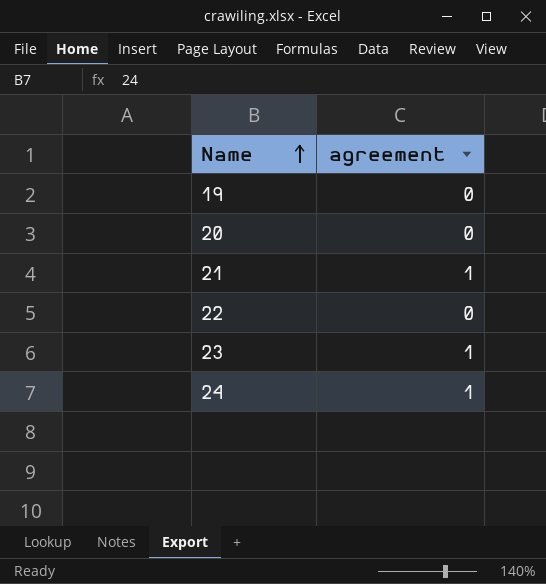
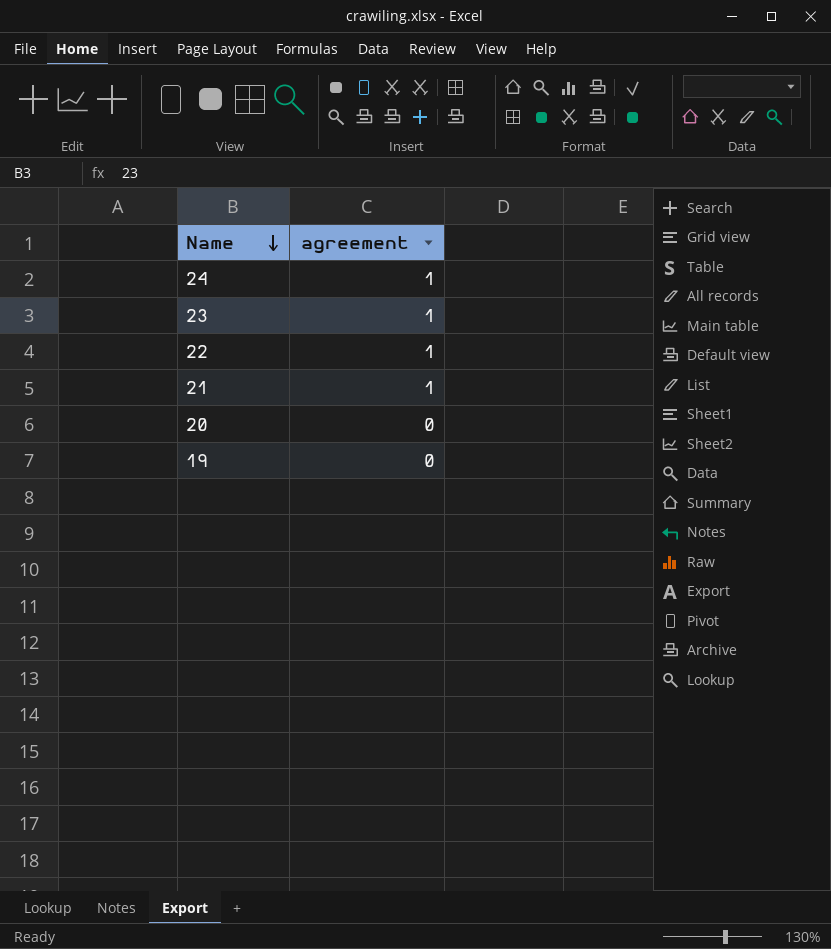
row order: Name ascending -> Name descending
22 | agreement: 0 -> 1

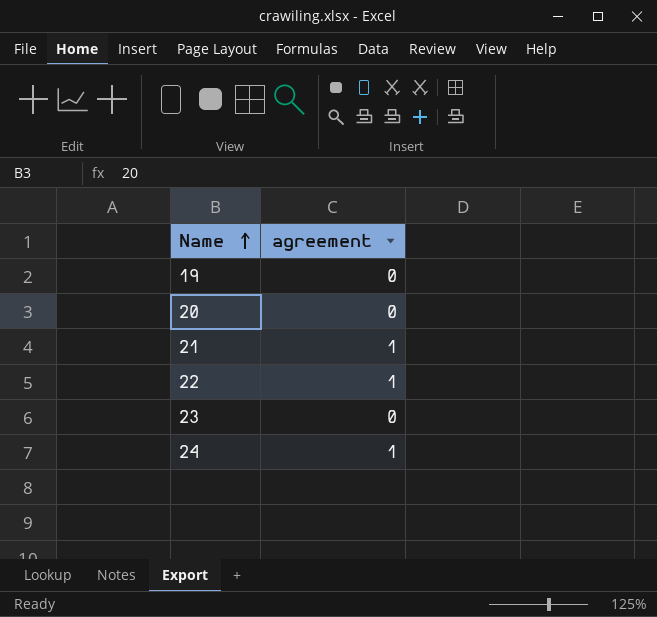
row order: Name descending -> Name ascending
23 | agreement: 1 -> 0

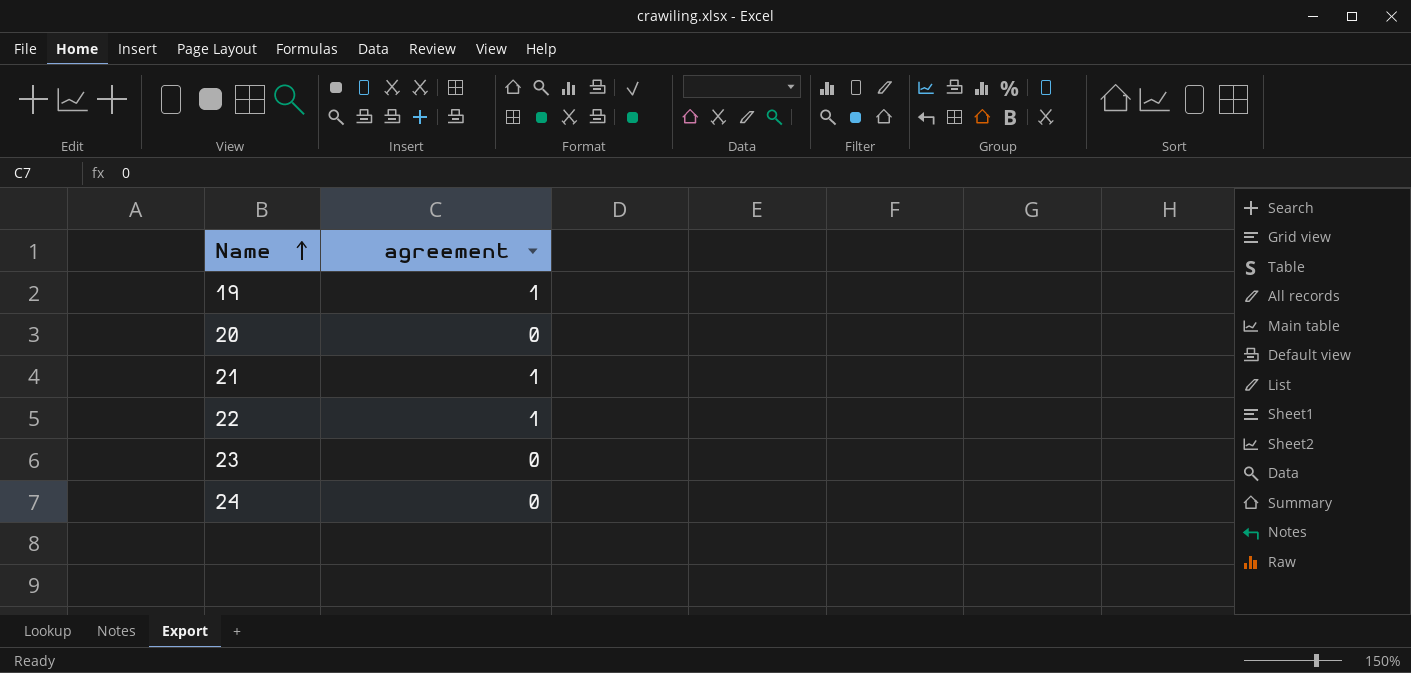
19 | agreement: 0 -> 1
24 | agreement: 1 -> 0

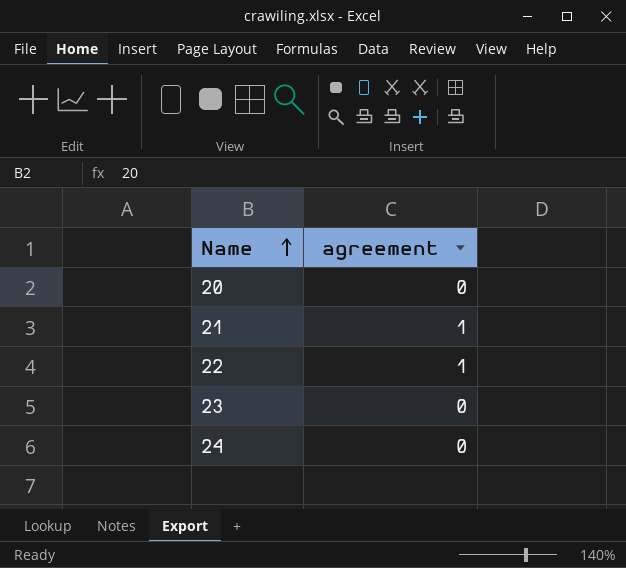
row 19: 1 -> none

